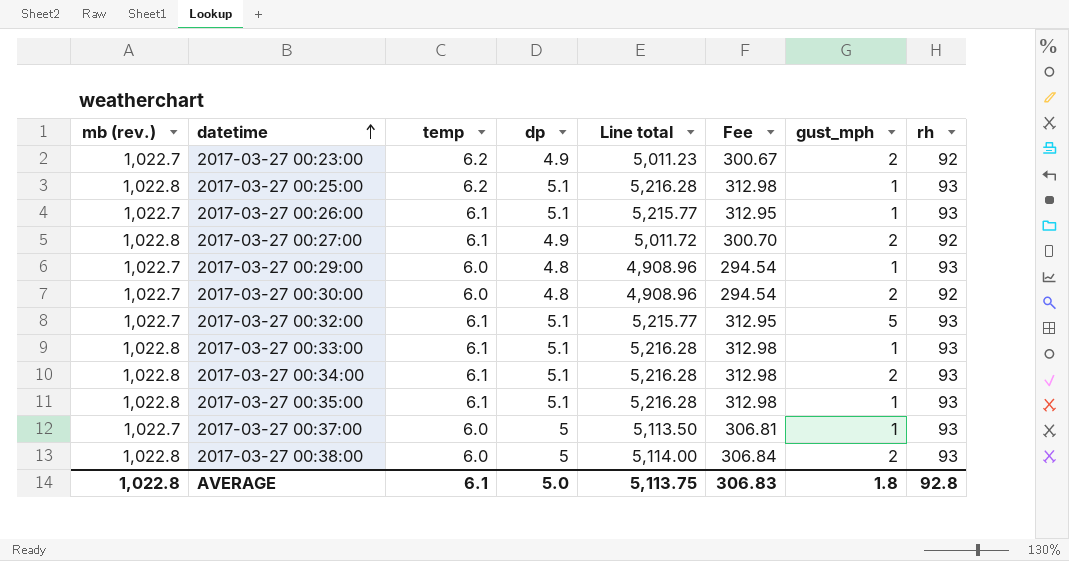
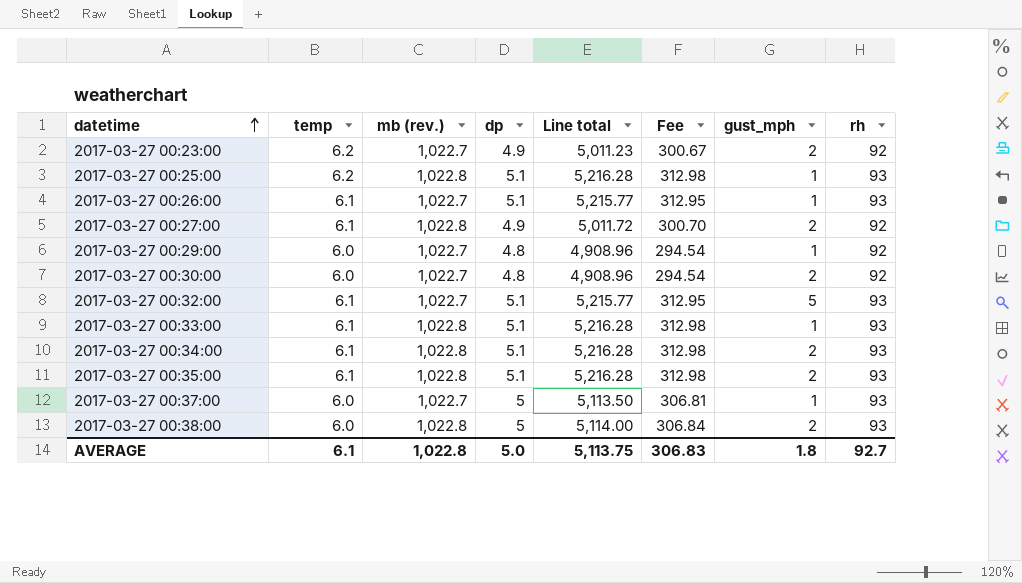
column mb (rev.) | position: 1 -> 3
2017-03-27 00:29:00 | rh: 93 -> 92
2017-03-27 00:35:00 | gust_mph: 1 -> 2
AVERAGE | rh: 92.8 -> 92.7

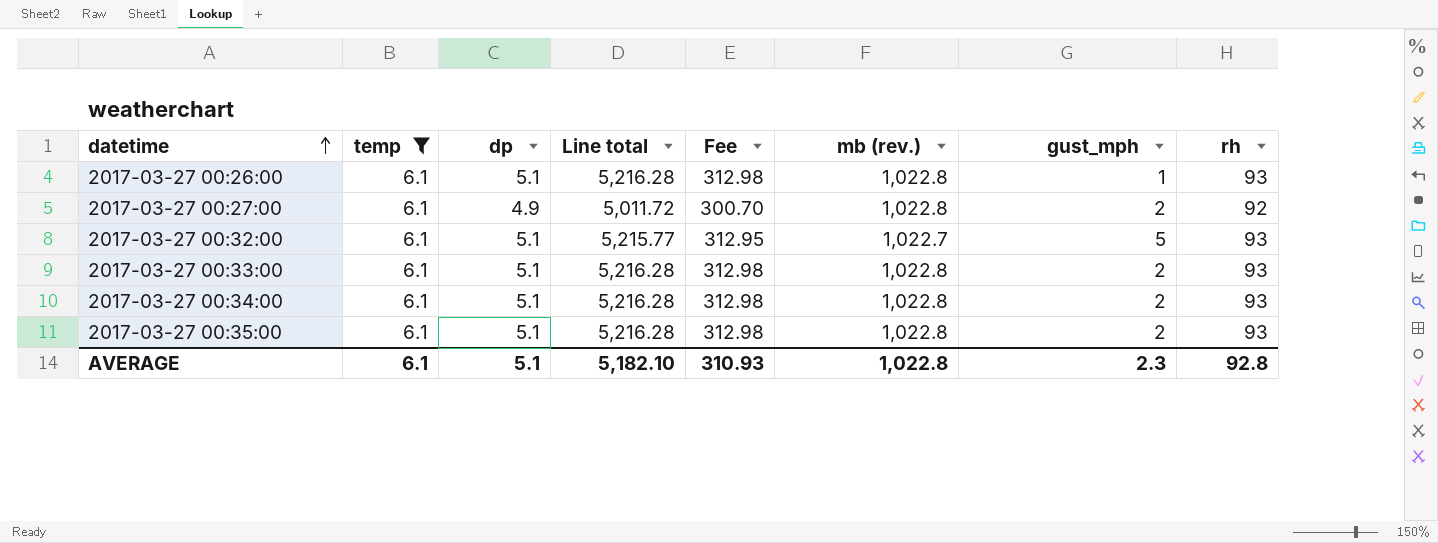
filter: none -> temp = 6.1
column mb (rev.) | position: 3 -> 6
2017-03-27 00:26:00 | Line total: 5,215.77 -> 5,216.28
2017-03-27 00:26:00 | Fee: 312.95 -> 312.98
2017-03-27 00:26:00 | mb (rev.): 1,022.7 -> 1,022.8
2017-03-27 00:33:00 | gust_mph: 1 -> 2
AVERAGE | dp: 5.0 -> 5.1
AVERAGE | Line total: 5,113.75 -> 5,182.10
AVERAGE | Fee: 306.83 -> 310.93
AVERAGE | gust_mph: 1.8 -> 2.3
AVERAGE | rh: 92.7 -> 92.8

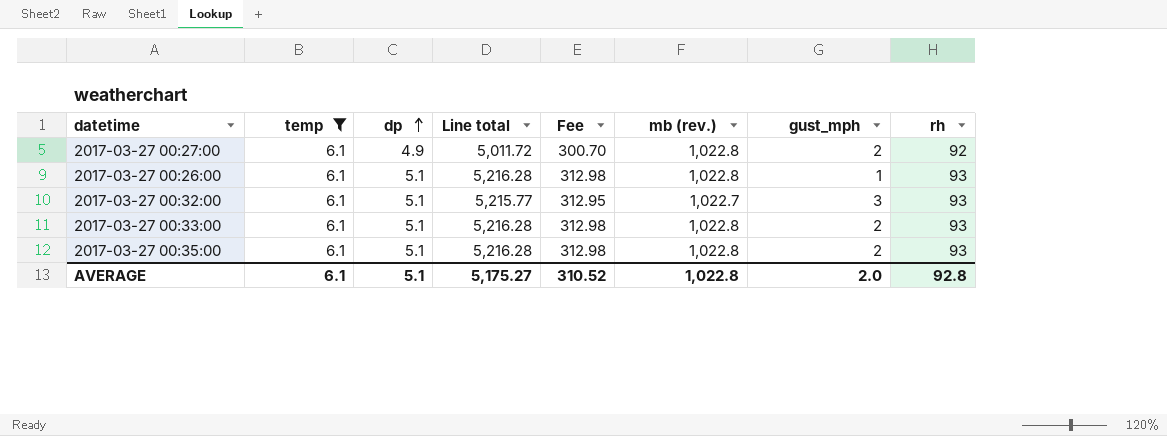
row order: datetime ascending -> dp ascending
row 2017-03-27 00:34:00: 6.1 | 5.1 | 5,216.28 | 312.98 | 1,022.8 | 2 | 93 -> none
2017-03-27 00:32:00 | gust_mph: 5 -> 3
AVERAGE | Line total: 5,182.10 -> 5,175.27
AVERAGE | Fee: 310.93 -> 310.52
AVERAGE | gust_mph: 2.3 -> 2.0

